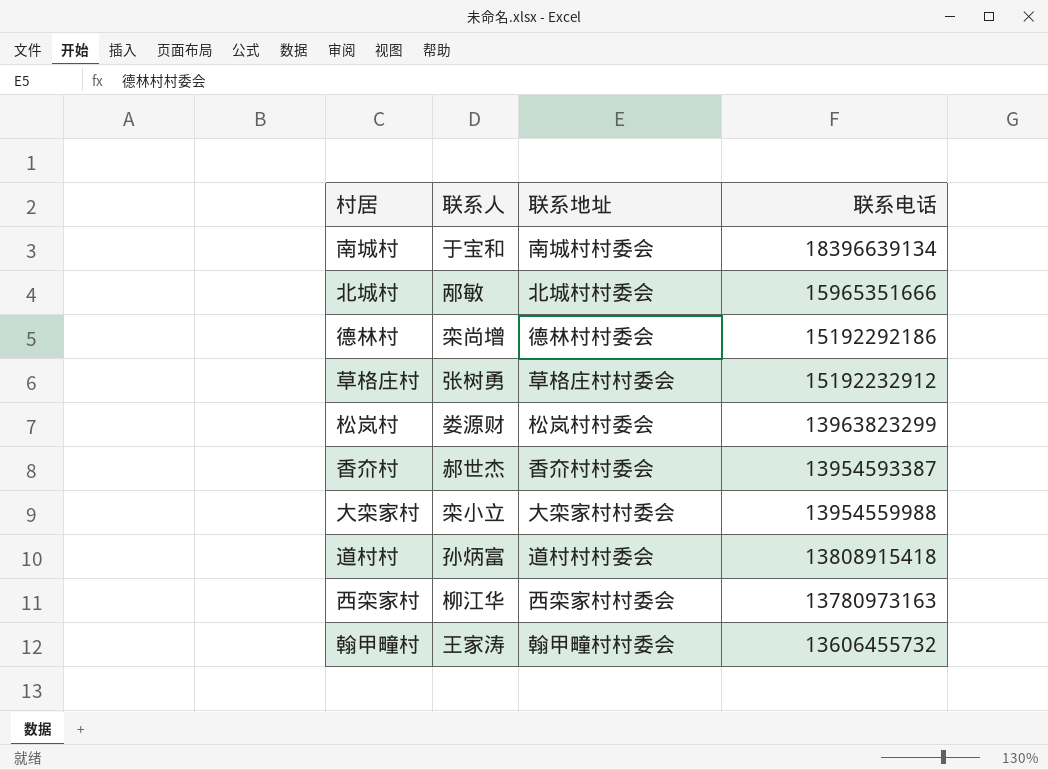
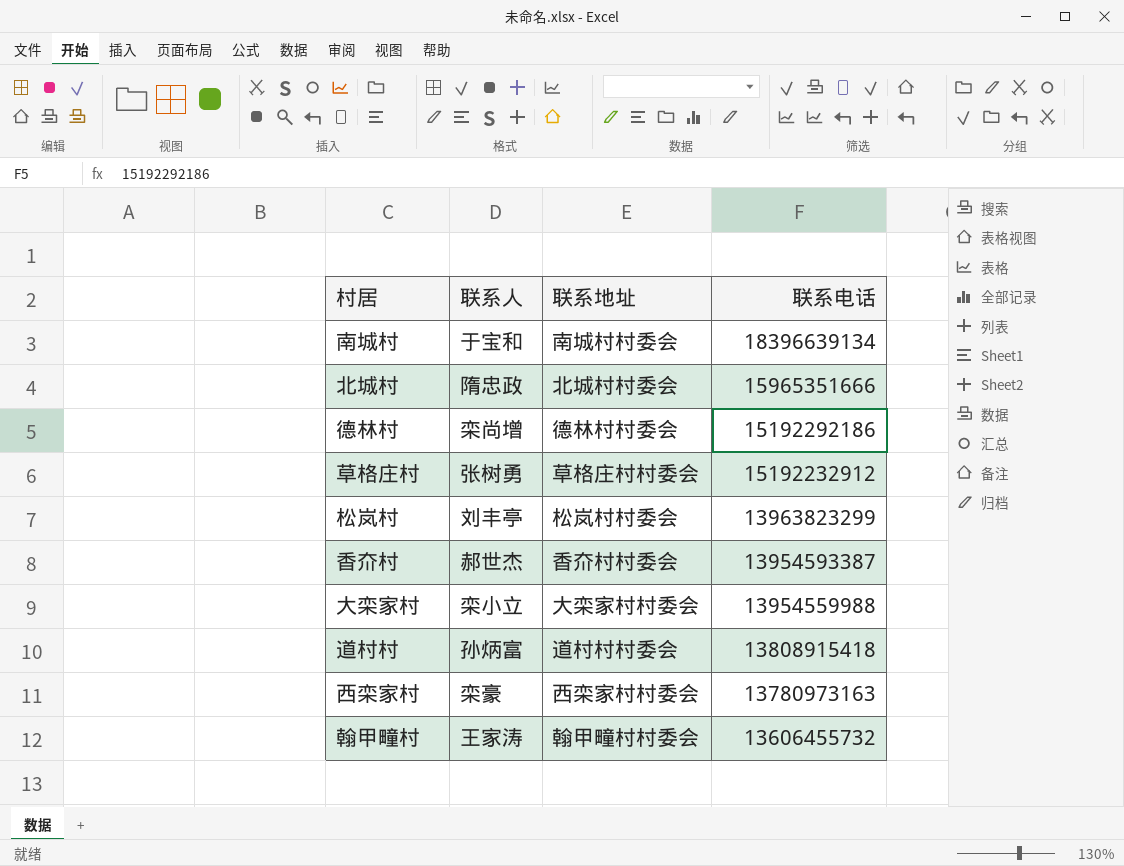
北城村 | 联系人: 邴敏 -> 隋忠政
松岚村 | 联系人: 娄源财 -> 刘丰亭
西栾家村 | 联系人: 柳江华 -> 栾豪

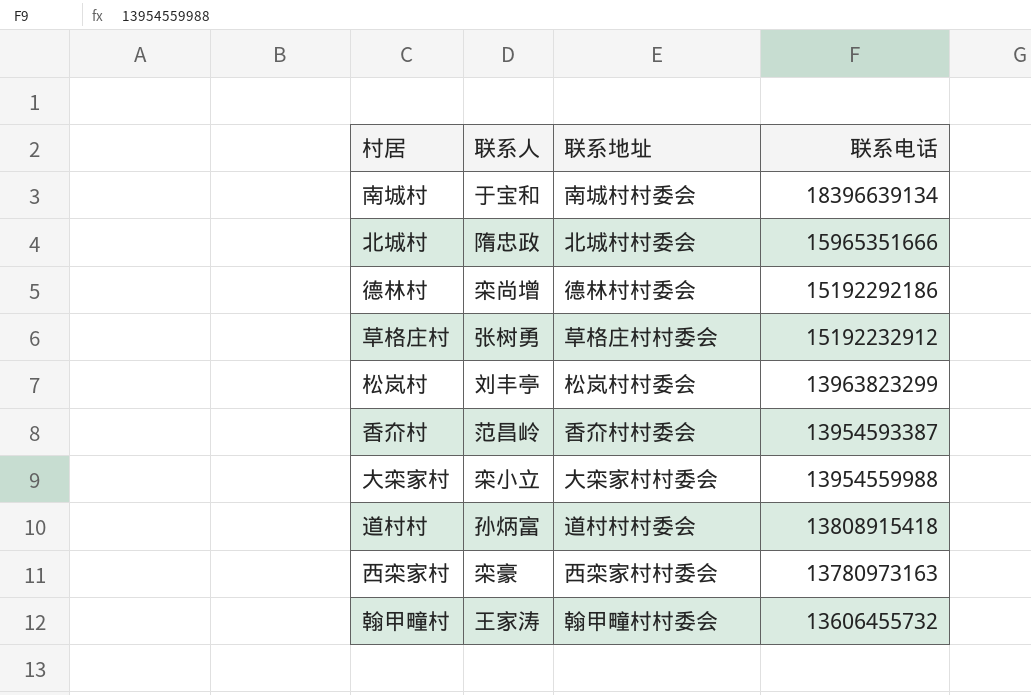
香夼村 | 联系人: 郝世杰 -> 范昌岭

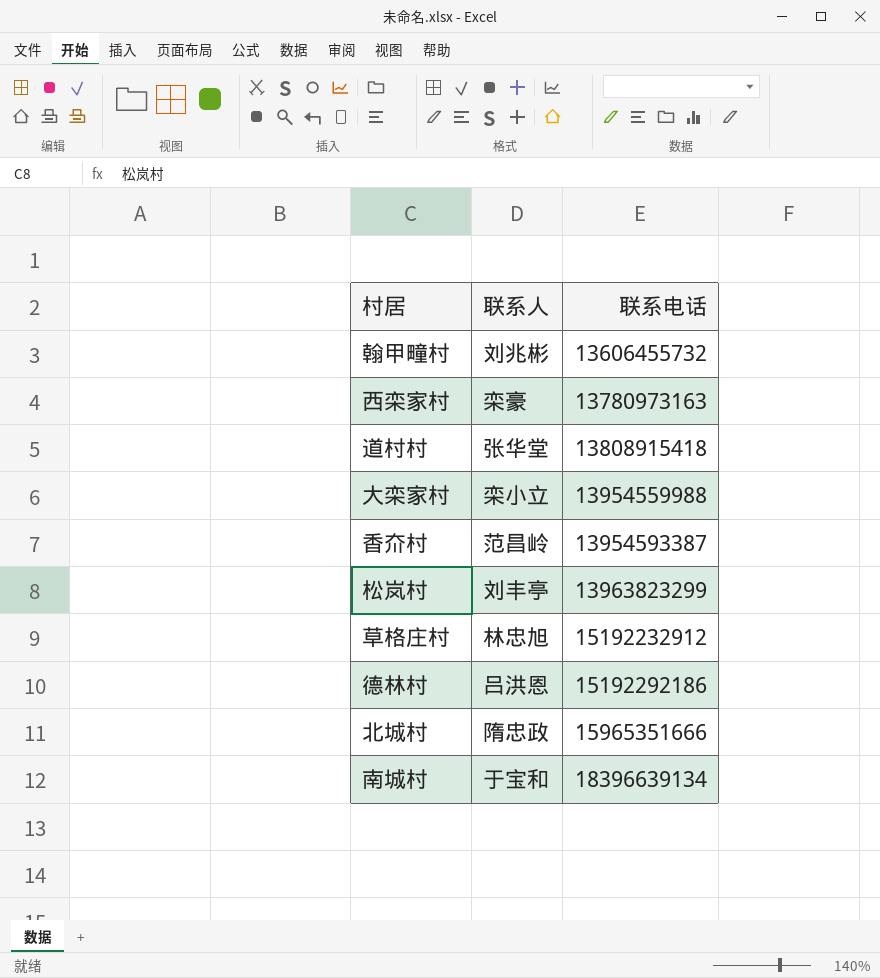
row order: 联系电话 descending -> 联系电话 ascending
column 联系地址 | position: 3 -> none
翰甲疃村 | 联系人: 王家涛 -> 刘兆彬
道村村 | 联系人: 孙炳富 -> 张华堂
草格庄村 | 联系人: 张树勇 -> 林忠旭
德林村 | 联系人: 栾尚增 -> 吕洪恩

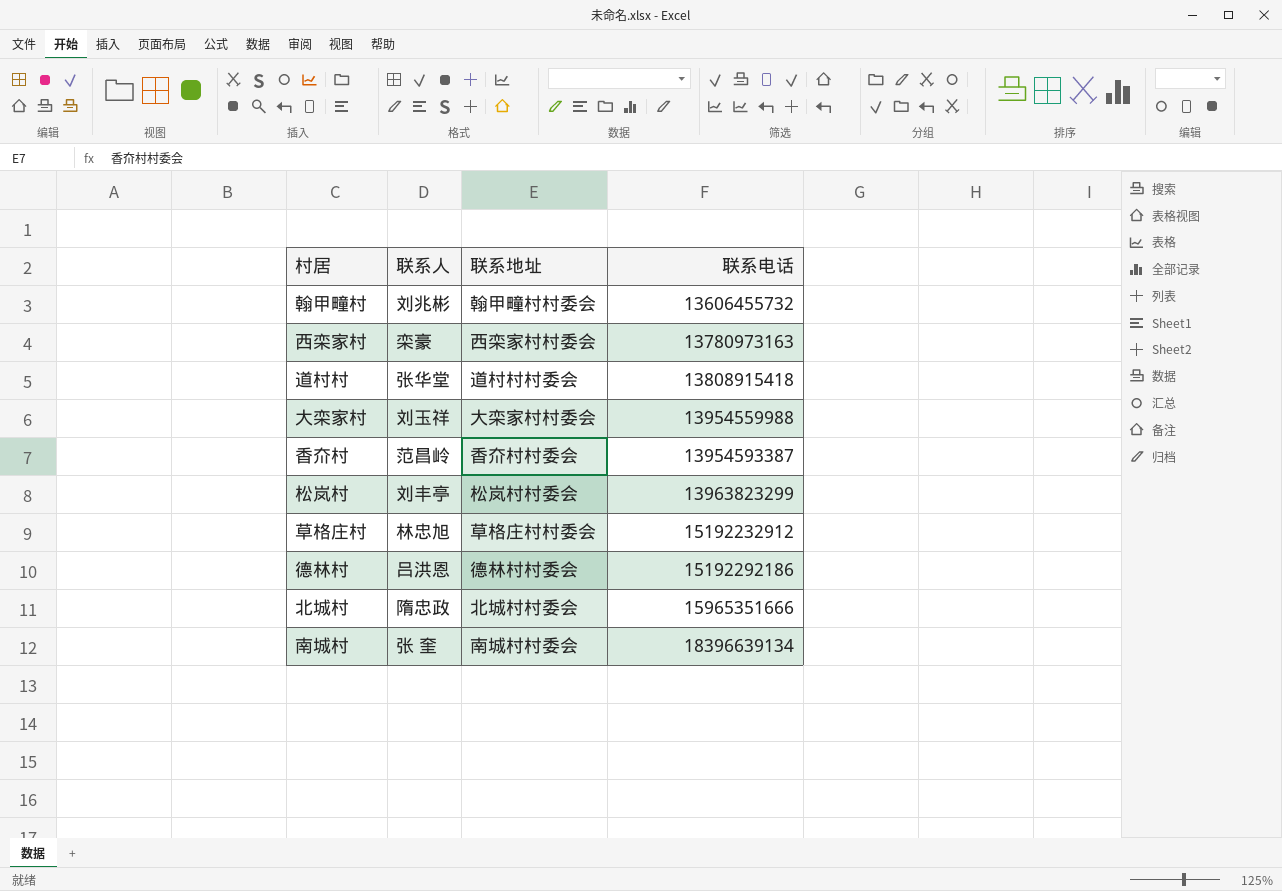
column 联系地址 | position: none -> 3
大栾家村 | 联系人: 栾小立 -> 刘玉祥
南城村 | 联系人: 于宝和 -> 张 奎

